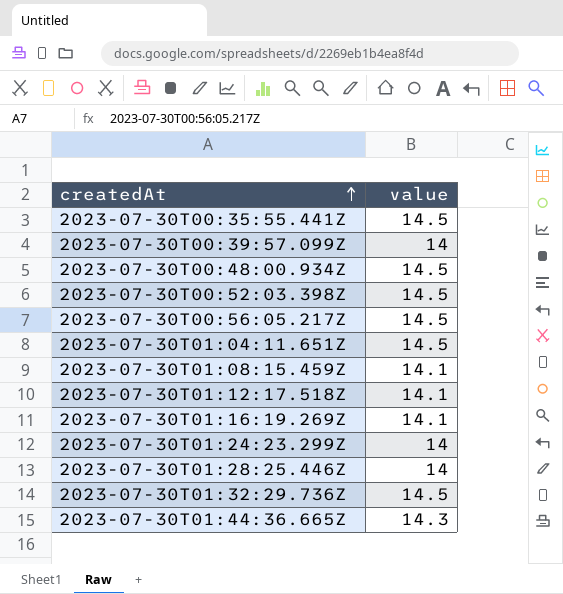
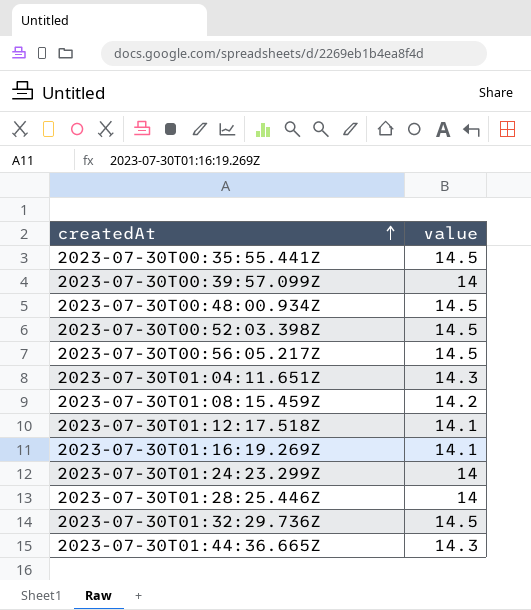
2023-07-30T01:04:11.651Z | value: 14.5 -> 14.3
2023-07-30T01:08:15.459Z | value: 14.1 -> 14.2

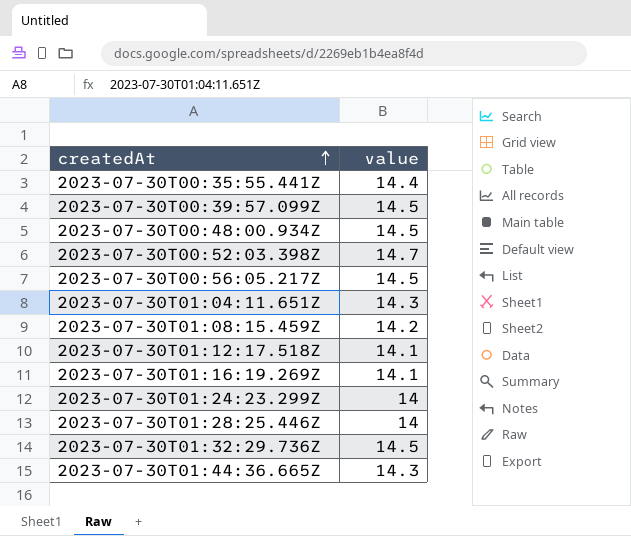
2023-07-30T00:35:55.441Z | value: 14.5 -> 14.4
2023-07-30T00:39:57.099Z | value: 14 -> 14.5
2023-07-30T00:52:03.398Z | value: 14.5 -> 14.7

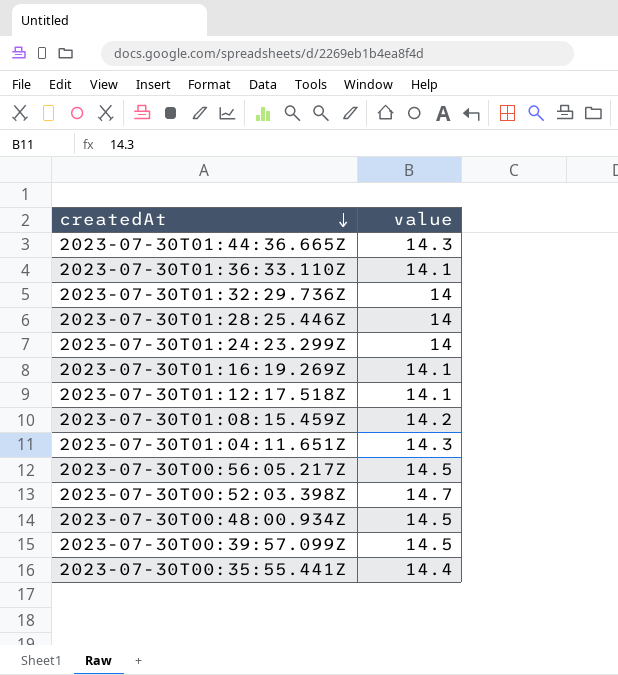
row order: createdAt ascending -> createdAt descending
row 2023-07-30T01:36:33.110Z: none -> 14.1
2023-07-30T01:32:29.736Z | value: 14.5 -> 14

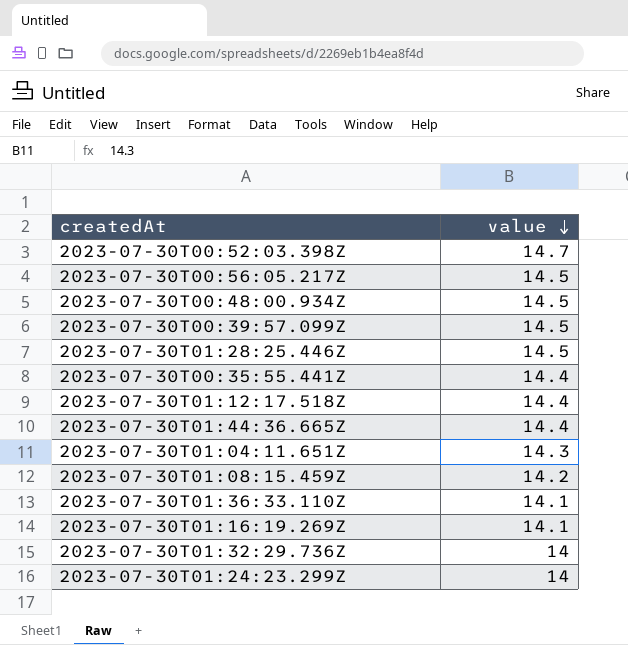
row order: createdAt descending -> value descending
2023-07-30T01:28:25.446Z | value: 14 -> 14.5
2023-07-30T01:12:17.518Z | value: 14.1 -> 14.4
2023-07-30T01:44:36.665Z | value: 14.3 -> 14.4

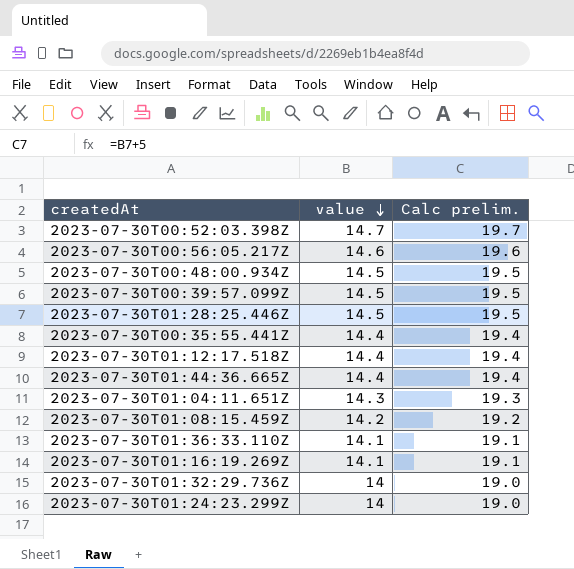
column Calc prelim. | formula: none -> [value] + 5
2023-07-30T00:56:05.217Z | value: 14.5 -> 14.6

